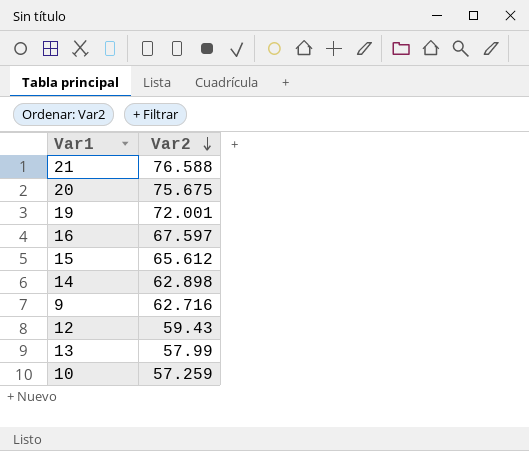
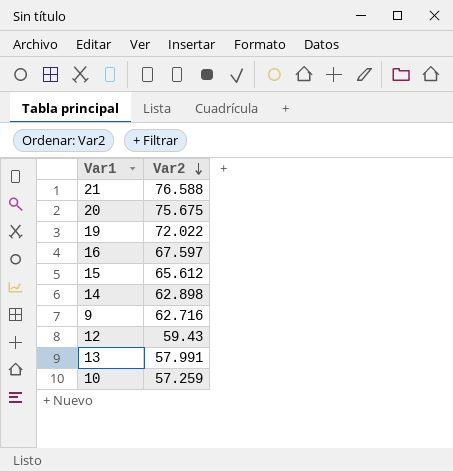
19 | Var2: 72.001 -> 72.022
13 | Var2: 57.99 -> 57.991

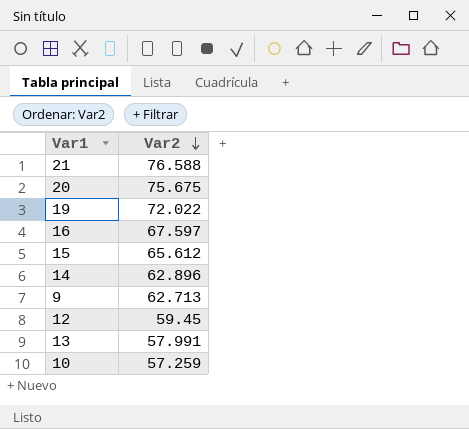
14 | Var2: 62.898 -> 62.896
9 | Var2: 62.716 -> 62.713
12 | Var2: 59.43 -> 59.45

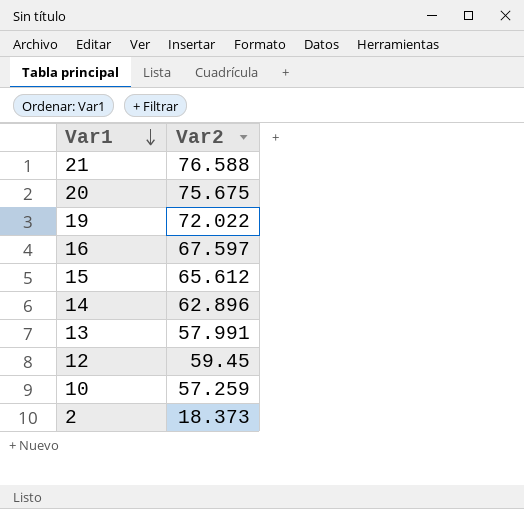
row order: Var2 descending -> Var1 descending
row 9: 62.713 -> none
row 2: none -> 18.373

